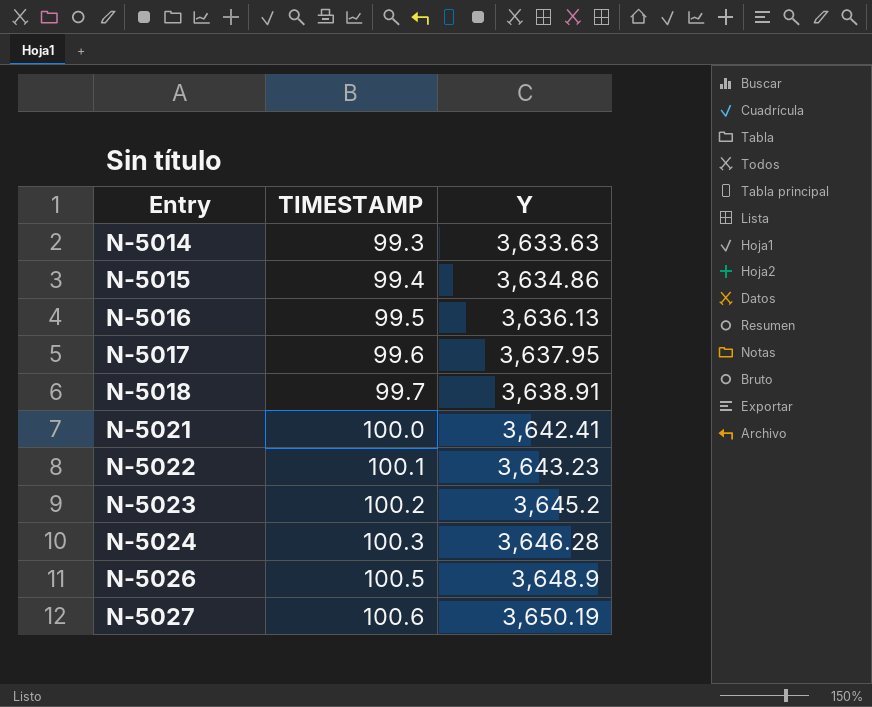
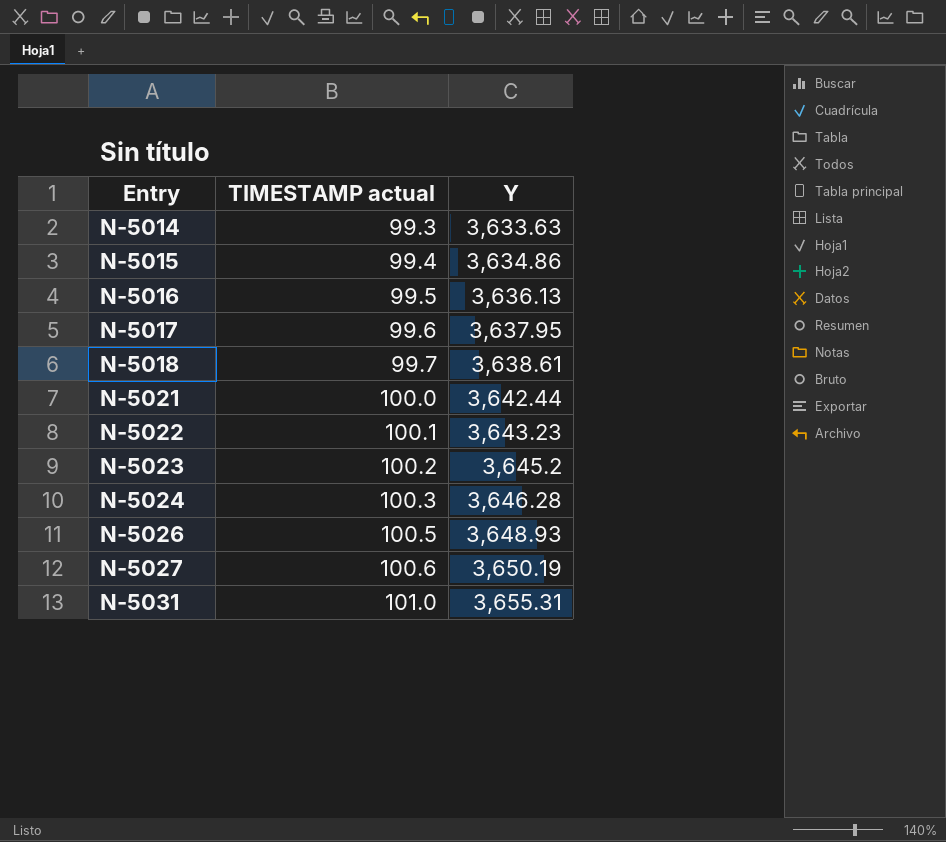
column name: TIMESTAMP -> TIMESTAMP actual
N-5018 | Y: 3,638.91 -> 3,638.61
N-5021 | Y: 3,642.41 -> 3,642.44
N-5026 | Y: 3,648.9 -> 3,648.93
row N-5031: none -> 101.0 | 3,655.31

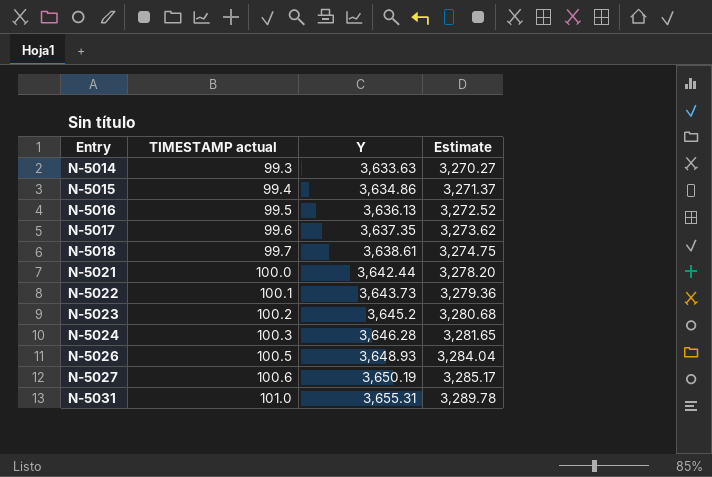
column Estimate | formula: none -> [Y] * 0.9
N-5017 | Y: 3,637.95 -> 3,637.35
N-5022 | Y: 3,643.23 -> 3,643.73

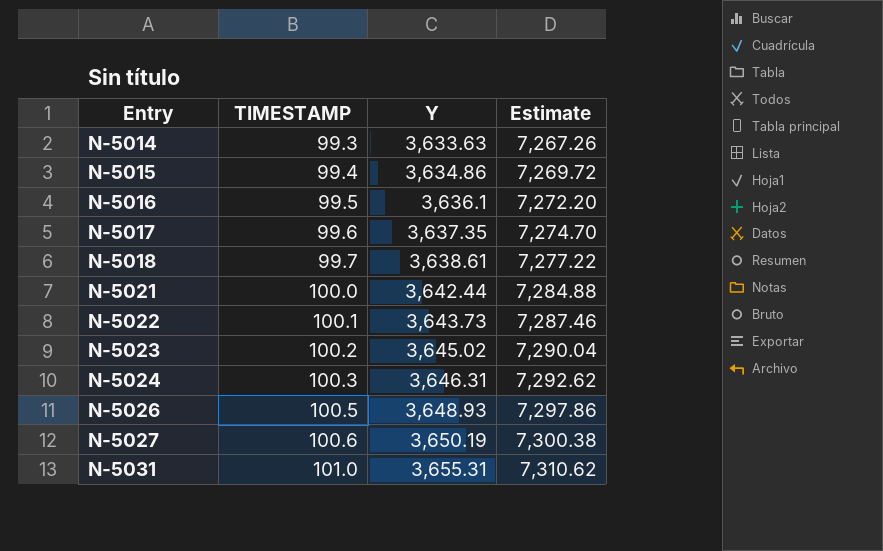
column name: TIMESTAMP actual -> TIMESTAMP
column Estimate | formula: [Y] * 0.9 -> [Y] * 2
N-5016 | Y: 3,636.13 -> 3,636.1
N-5023 | Y: 3,645.2 -> 3,645.02
N-5024 | Y: 3,646.28 -> 3,646.31

